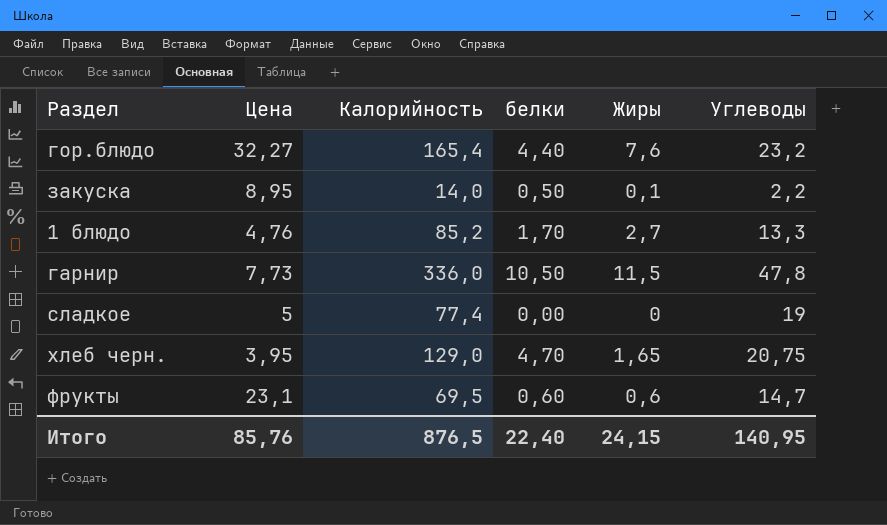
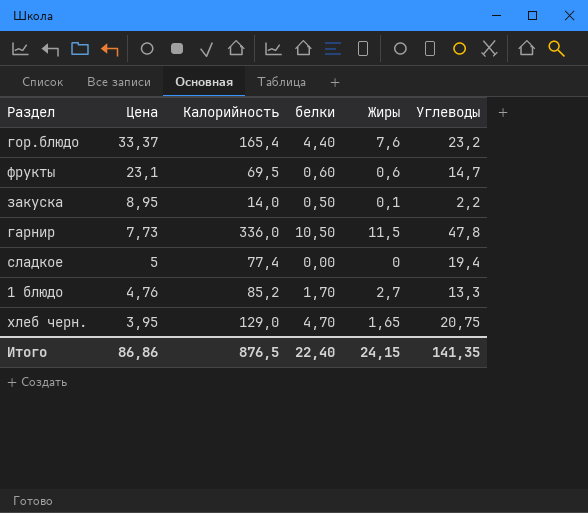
row order: none -> Цена descending
гор.блюдо | Цена: 32,27 -> 33,37
сладкое | Углеводы: 19 -> 19,4
Итого | Цена: 85,76 -> 86,86
Итого | Углеводы: 140,95 -> 141,35

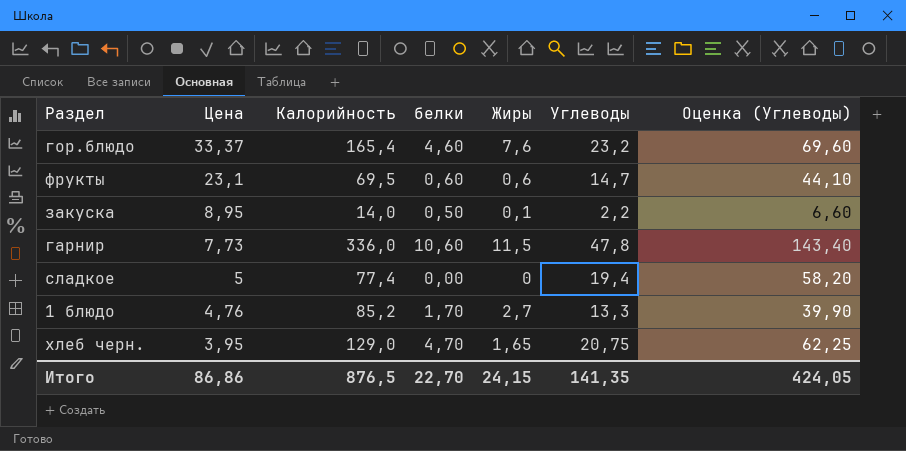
column Оценка (Углеводы) | formula: none -> [Углеводы] * 3
гор.блюдо | белки: 4,40 -> 4,60
гарнир | белки: 10,50 -> 10,60
Итого | белки: 22,40 -> 22,70

